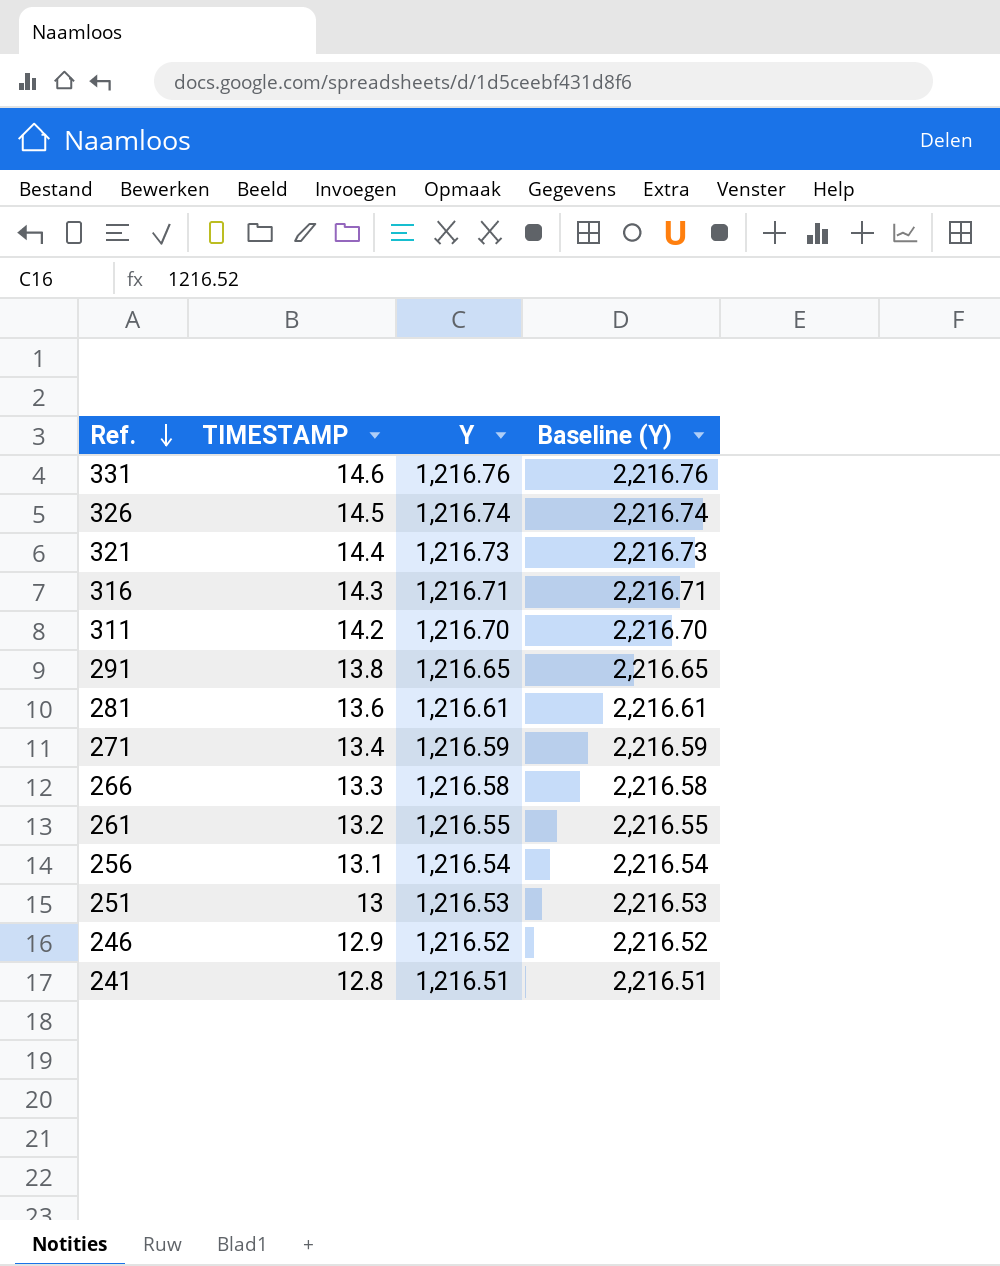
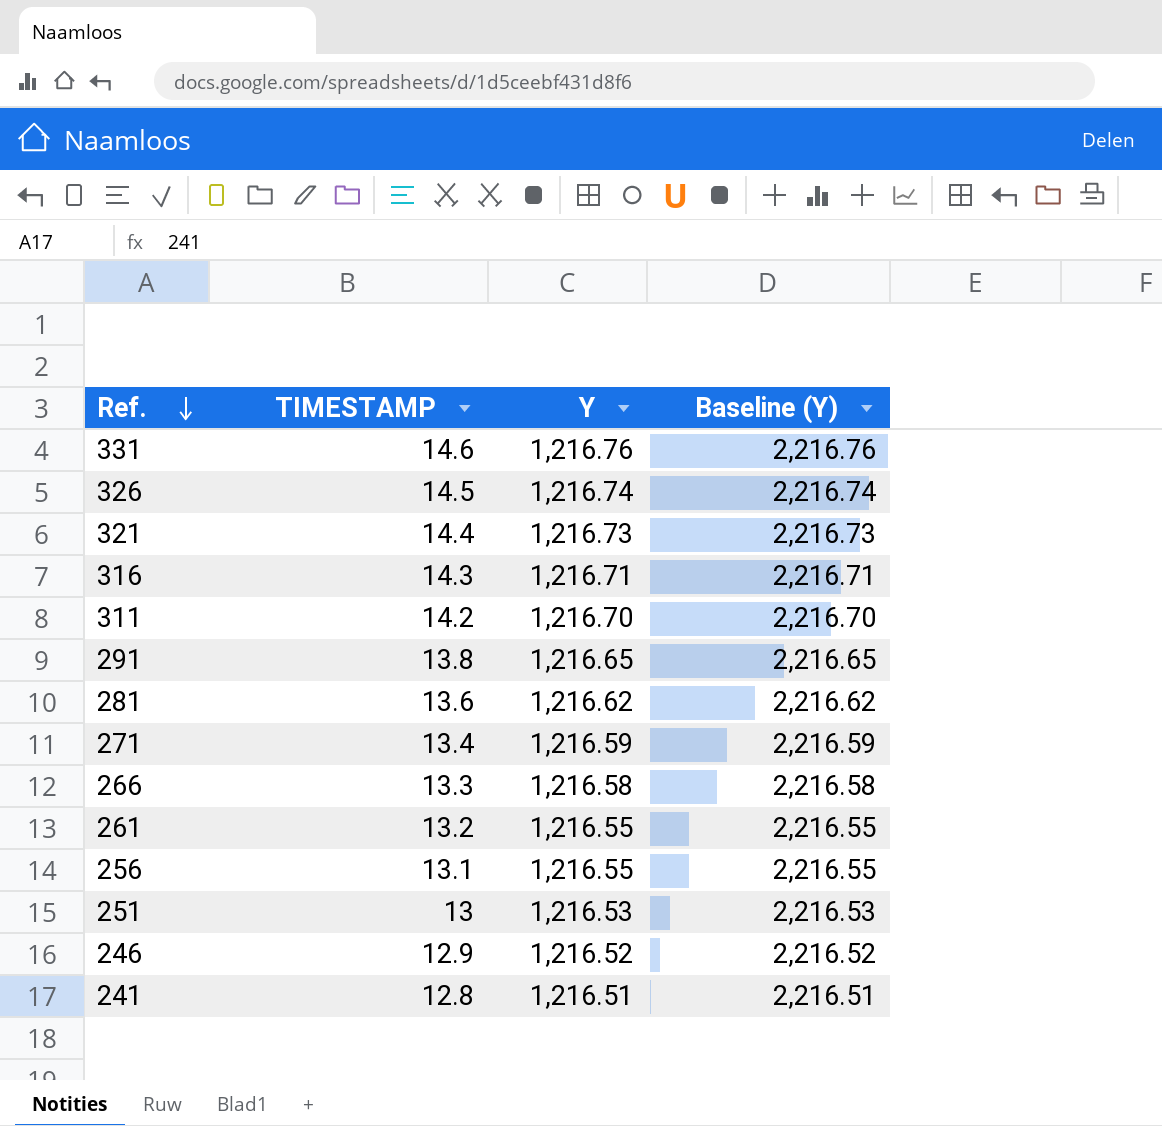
281 | Y: 1,216.61 -> 1,216.62
281 | Baseline (Y): 2,216.61 -> 2,216.62
256 | Y: 1,216.54 -> 1,216.55
256 | Baseline (Y): 2,216.54 -> 2,216.55

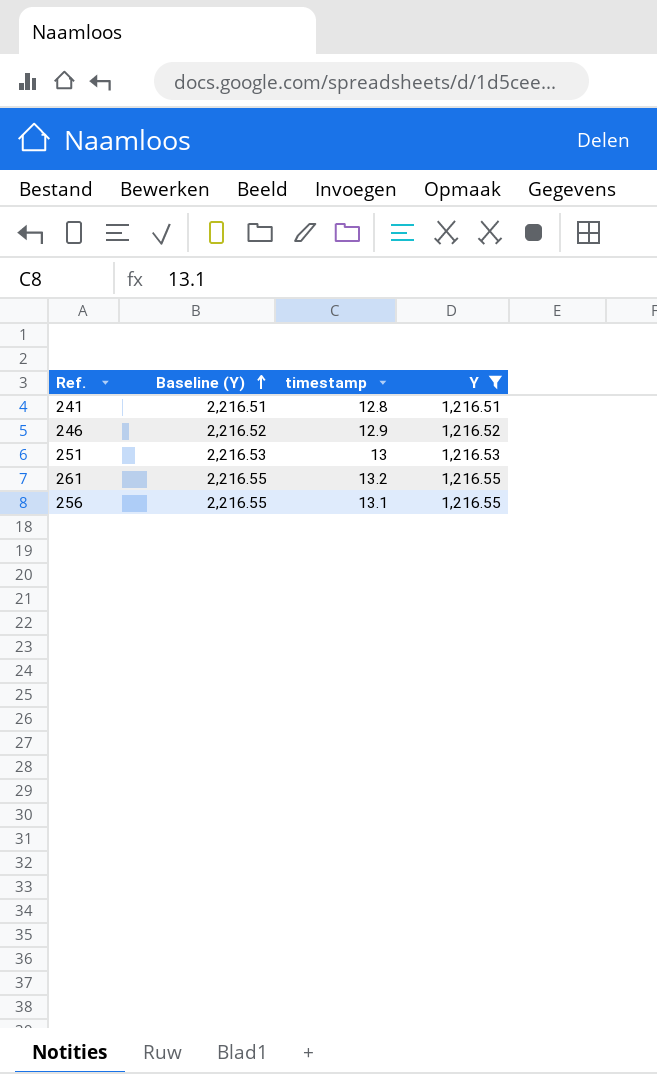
filter: none -> Y <= 1,216.55
row order: Ref. descending -> Baseline (Y) ascending
column Baseline (Y) | position: 4 -> 2
column name: TIMESTAMP -> timestamp

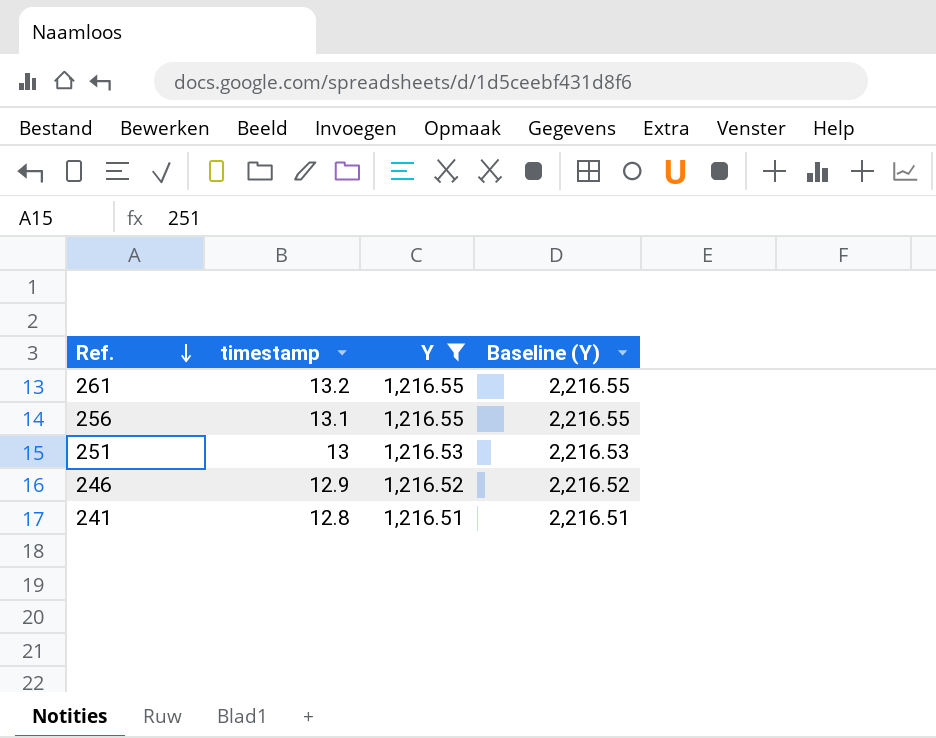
row order: Baseline (Y) ascending -> Ref. descending
column Baseline (Y) | position: 2 -> 4

